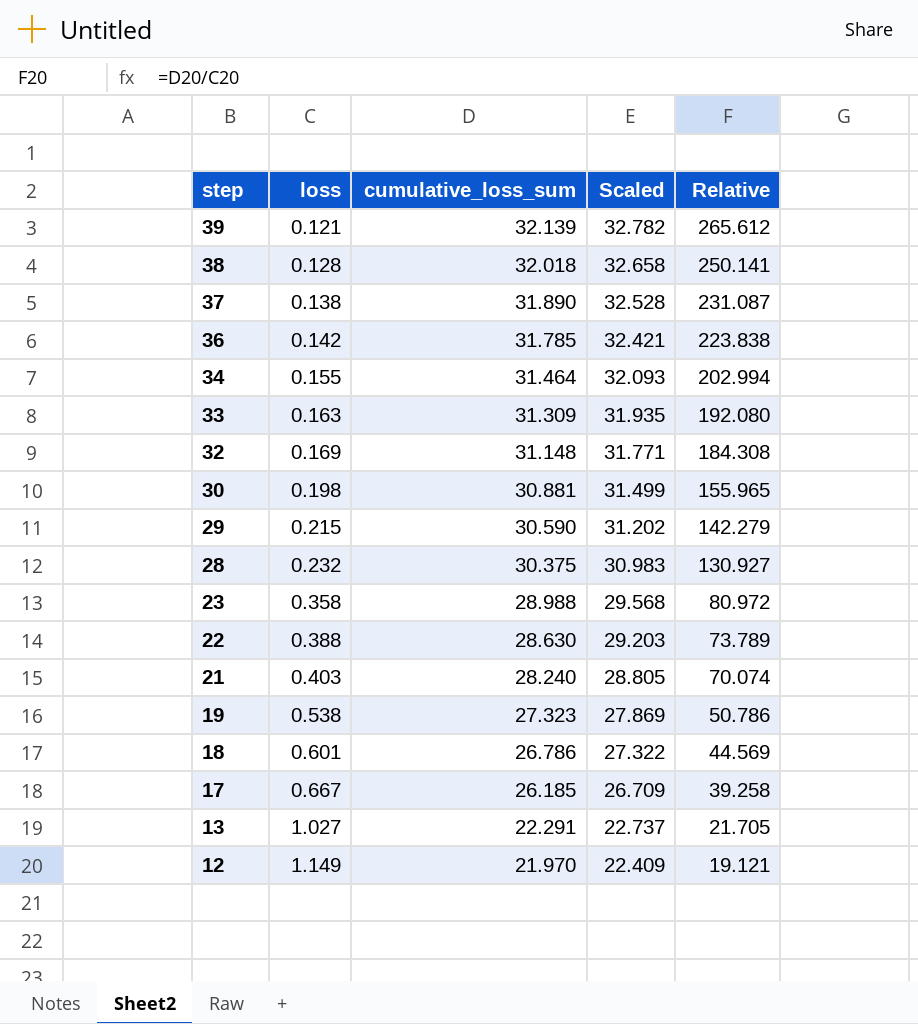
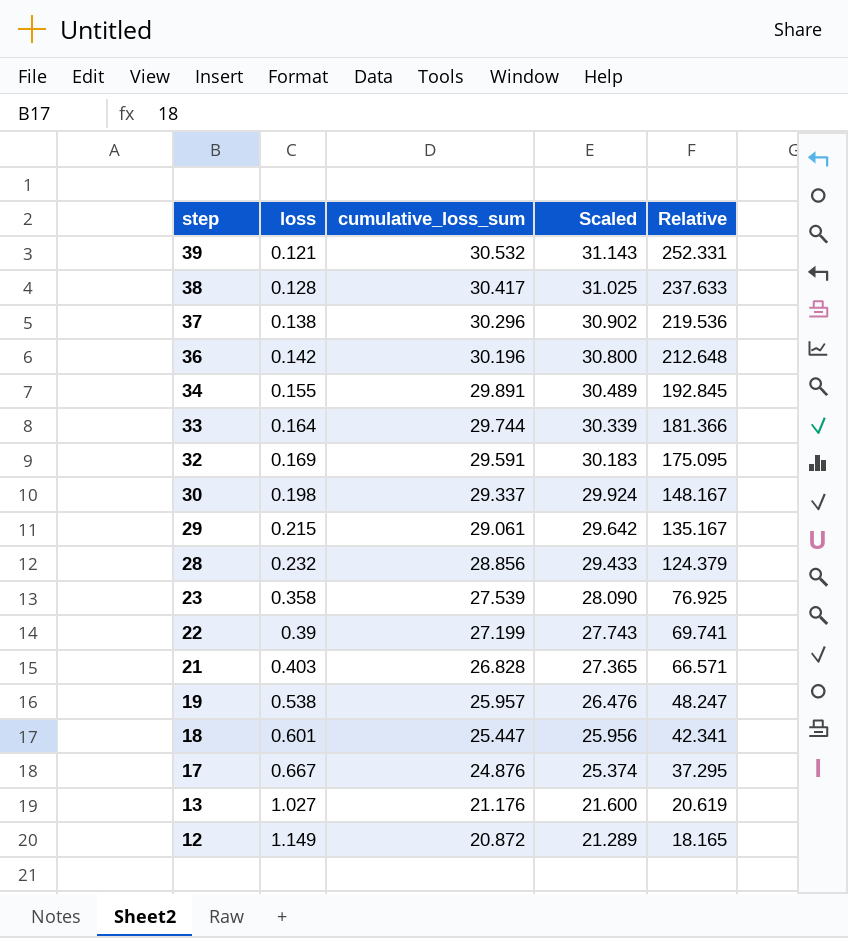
39 | cumulative_loss_sum: 32.139 -> 30.532
39 | Scaled: 32.782 -> 31.143
39 | Relative: 265.612 -> 252.331
38 | cumulative_loss_sum: 32.018 -> 30.417
38 | Scaled: 32.658 -> 31.025
38 | Relative: 250.141 -> 237.633
37 | cumulative_loss_sum: 31.890 -> 30.296
37 | Scaled: 32.528 -> 30.902
37 | Relative: 231.087 -> 219.536
36 | cumulative_loss_sum: 31.785 -> 30.196
36 | Scaled: 32.421 -> 30.800
36 | Relative: 223.838 -> 212.648
34 | cumulative_loss_sum: 31.464 -> 29.891
34 | Scaled: 32.093 -> 30.489
34 | Relative: 202.994 -> 192.845
33 | loss: 0.163 -> 0.164
33 | cumulative_loss_sum: 31.309 -> 29.744
33 | Scaled: 31.935 -> 30.339
33 | Relative: 192.080 -> 181.366
32 | cumulative_loss_sum: 31.148 -> 29.591
32 | Scaled: 31.771 -> 30.183
32 | Relative: 184.308 -> 175.095
30 | cumulative_loss_sum: 30.881 -> 29.337
30 | Scaled: 31.499 -> 29.924
30 | Relative: 155.965 -> 148.167
29 | cumulative_loss_sum: 30.590 -> 29.061
29 | Scaled: 31.202 -> 29.642
29 | Relative: 142.279 -> 135.167
28 | cumulative_loss_sum: 30.375 -> 28.856
28 | Scaled: 30.983 -> 29.433
28 | Relative: 130.927 -> 124.379
23 | cumulative_loss_sum: 28.988 -> 27.539
23 | Scaled: 29.568 -> 28.090
23 | Relative: 80.972 -> 76.925
22 | loss: 0.388 -> 0.39
22 | cumulative_loss_sum: 28.630 -> 27.199
22 | Scaled: 29.203 -> 27.743
22 | Relative: 73.789 -> 69.741
21 | cumulative_loss_sum: 28.240 -> 26.828
21 | Scaled: 28.805 -> 27.365
21 | Relative: 70.074 -> 66.571
19 | cumulative_loss_sum: 27.323 -> 25.957
19 | Scaled: 27.869 -> 26.476
19 | Relative: 50.786 -> 48.247
18 | cumulative_loss_sum: 26.786 -> 25.447
18 | Scaled: 27.322 -> 25.956
18 | Relative: 44.569 -> 42.341
17 | cumulative_loss_sum: 26.185 -> 24.876
17 | Scaled: 26.709 -> 25.374
17 | Relative: 39.258 -> 37.295
13 | cumulative_loss_sum: 22.291 -> 21.176
13 | Scaled: 22.737 -> 21.600
13 | Relative: 21.705 -> 20.619
12 | cumulative_loss_sum: 21.970 -> 20.872
12 | Scaled: 22.409 -> 21.289
12 | Relative: 19.121 -> 18.165

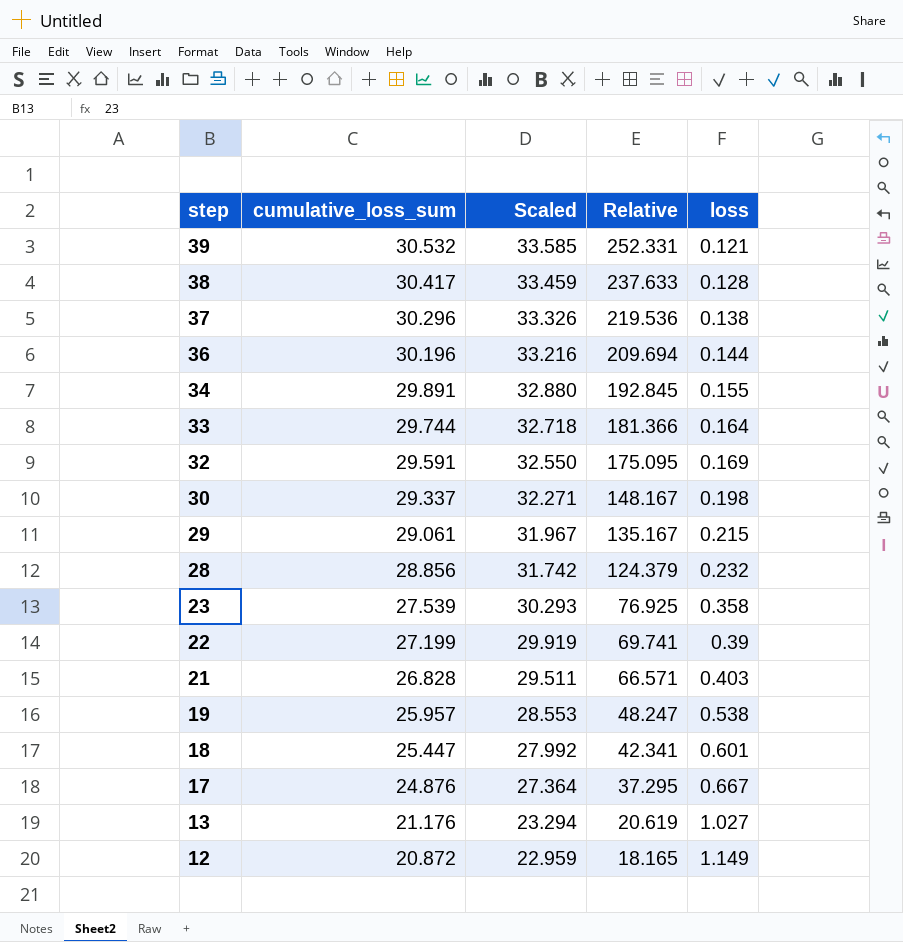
column Scaled | formula: [cumulative_loss_sum] * 1.02 -> [cumulative_loss_sum] * 1.1
column loss | position: 2 -> 5
36 | Relative: 212.648 -> 209.694
36 | loss: 0.142 -> 0.144

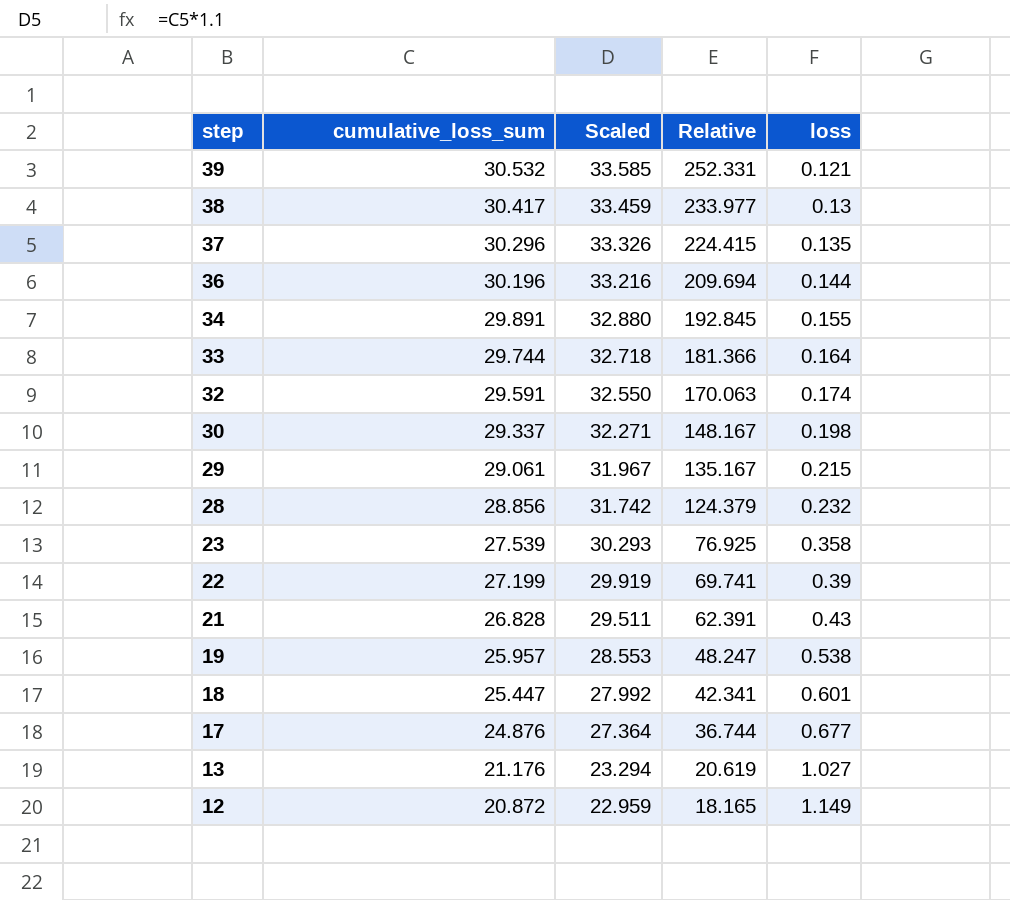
38 | Relative: 237.633 -> 233.977
38 | loss: 0.128 -> 0.13
37 | Relative: 219.536 -> 224.415
37 | loss: 0.138 -> 0.135
32 | Relative: 175.095 -> 170.063
32 | loss: 0.169 -> 0.174
21 | Relative: 66.571 -> 62.391
21 | loss: 0.403 -> 0.43
17 | Relative: 37.295 -> 36.744
17 | loss: 0.667 -> 0.677

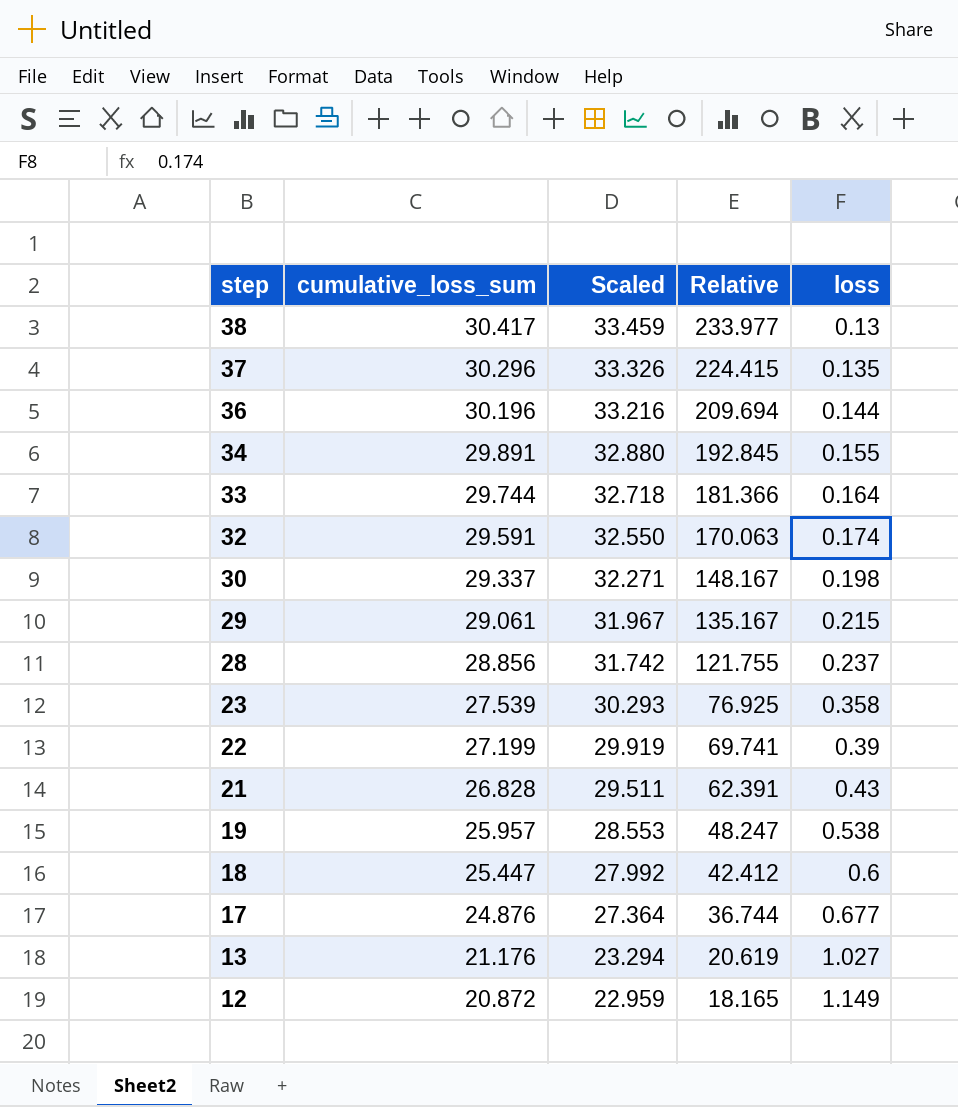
row 39: 30.532 | 33.585 | 252.331 | 0.121 -> none
28 | Relative: 124.379 -> 121.755
28 | loss: 0.232 -> 0.237
18 | Relative: 42.341 -> 42.412
18 | loss: 0.601 -> 0.6

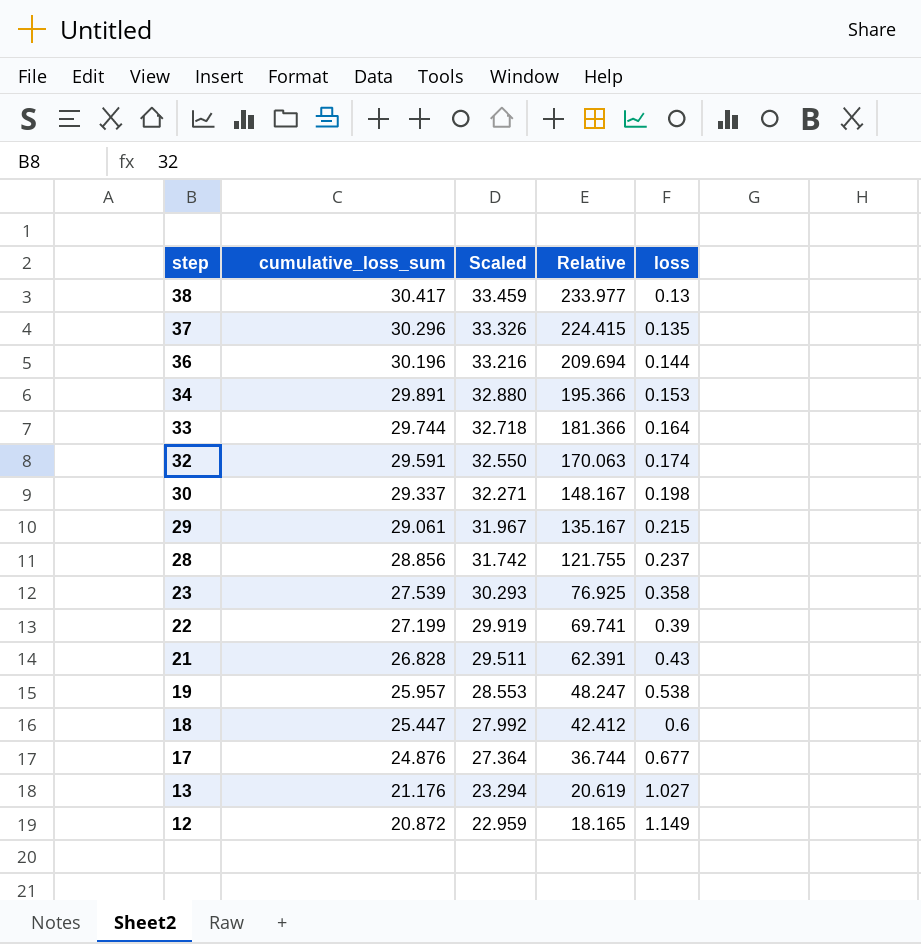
34 | Relative: 192.845 -> 195.366
34 | loss: 0.155 -> 0.153

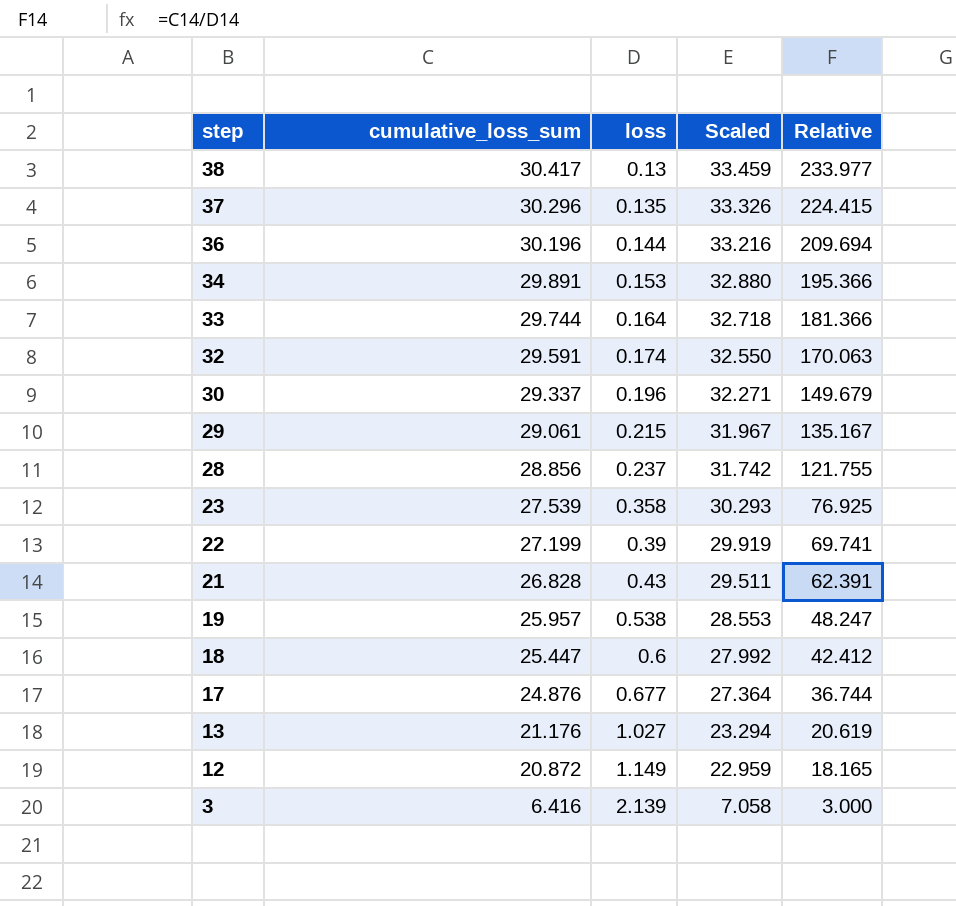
column loss | position: 5 -> 3
30 | loss: 0.198 -> 0.196
30 | Relative: 148.167 -> 149.679
row 3: none -> 6.416 | 2.139 | 7.058 | 3.000

